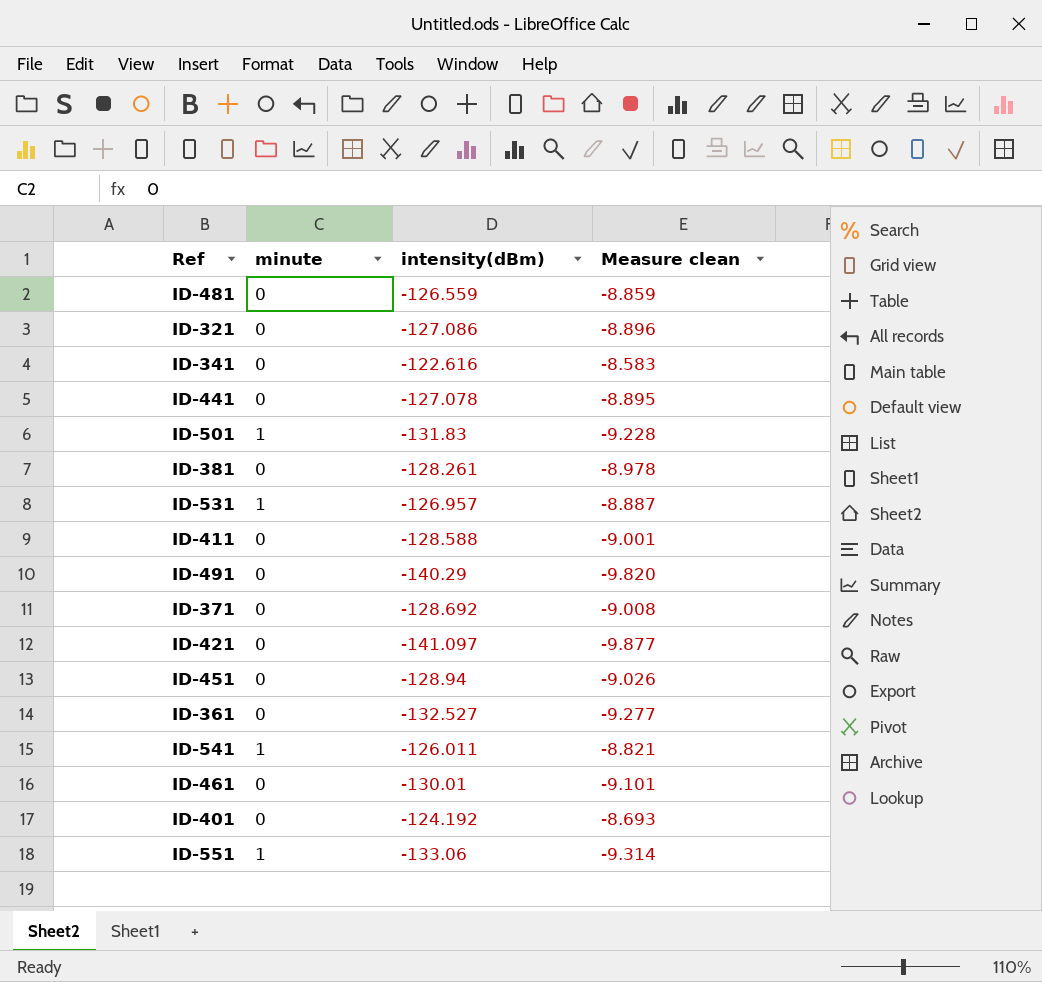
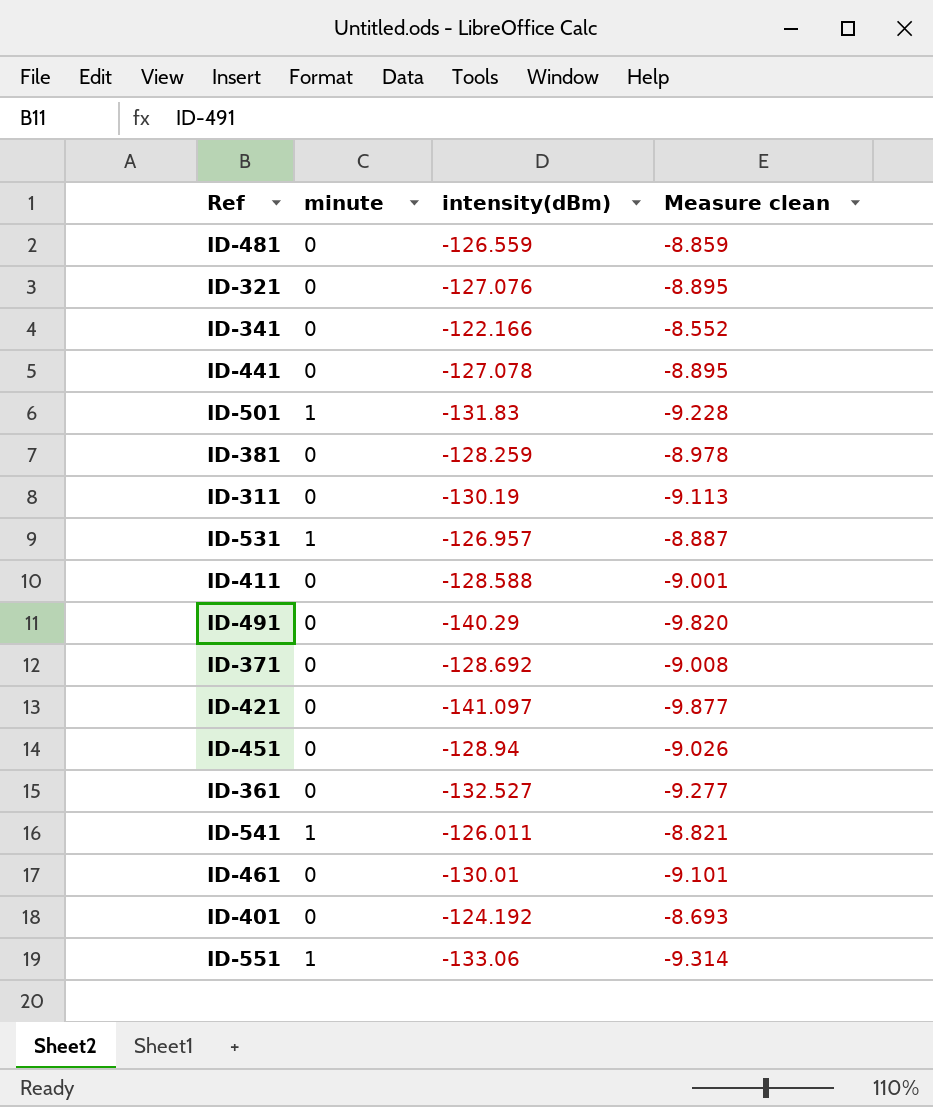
ID-321 | intensity(dBm): -127.086 -> -127.076
ID-321 | Measure clean: -8.896 -> -8.895
ID-341 | intensity(dBm): -122.616 -> -122.166
ID-341 | Measure clean: -8.583 -> -8.552
ID-381 | intensity(dBm): -128.261 -> -128.259
row ID-311: none -> 0 | -130.19 | -9.113

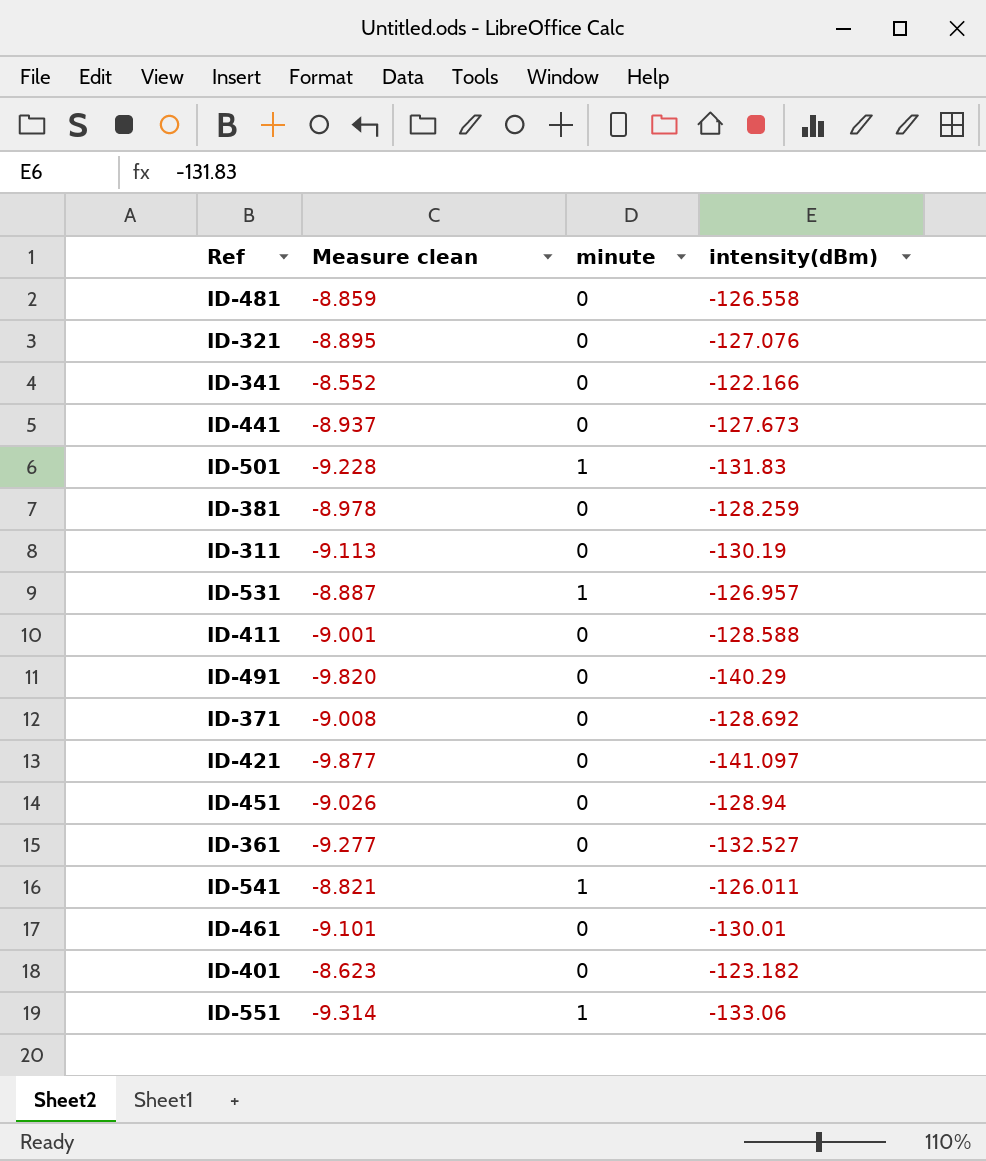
column Measure clean | position: 4 -> 2
ID-481 | intensity(dBm): -126.559 -> -126.558
ID-441 | Measure clean: -8.895 -> -8.937
ID-441 | intensity(dBm): -127.078 -> -127.673
ID-401 | Measure clean: -8.693 -> -8.623
ID-401 | intensity(dBm): -124.192 -> -123.182

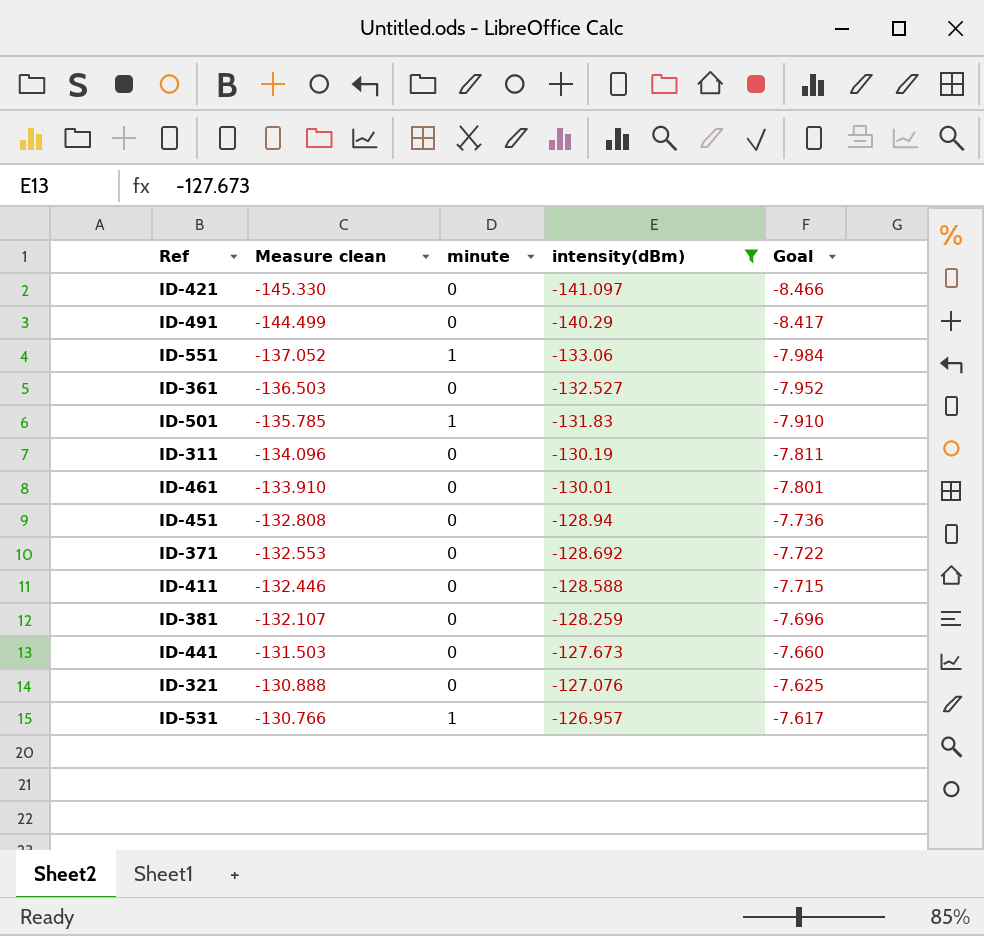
filter: none -> intensity(dBm) <= -126.957
row order: none -> Measure clean ascending
column Measure clean | formula: [intensity(dBm)] * 0.07 -> [intensity(dBm)] * 1.03
column Goal | formula: none -> [intensity(dBm)] * 0.06

